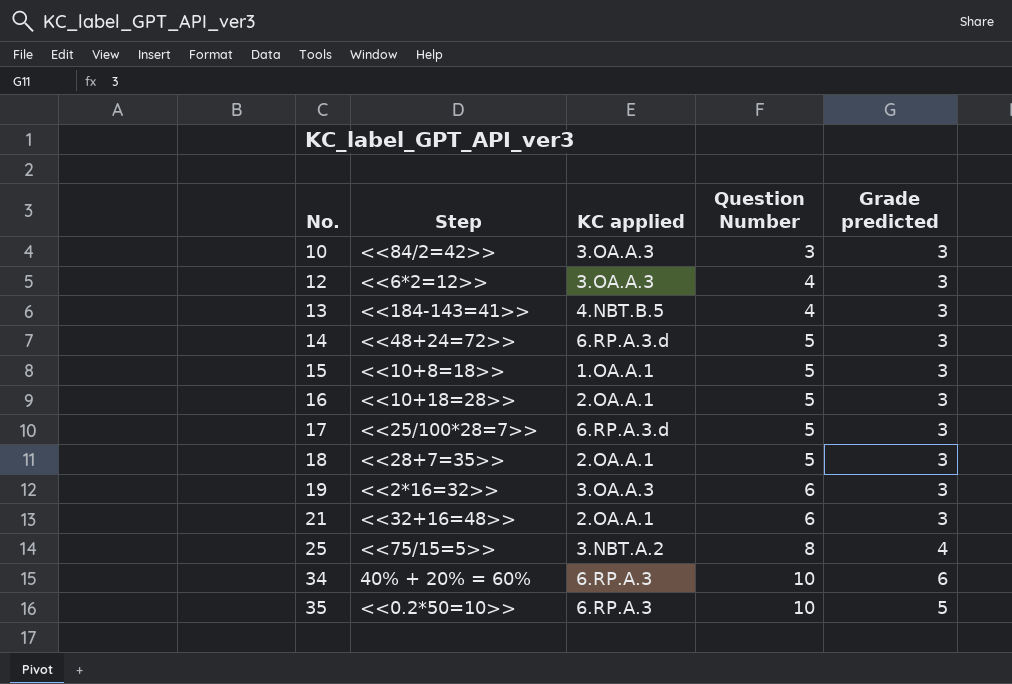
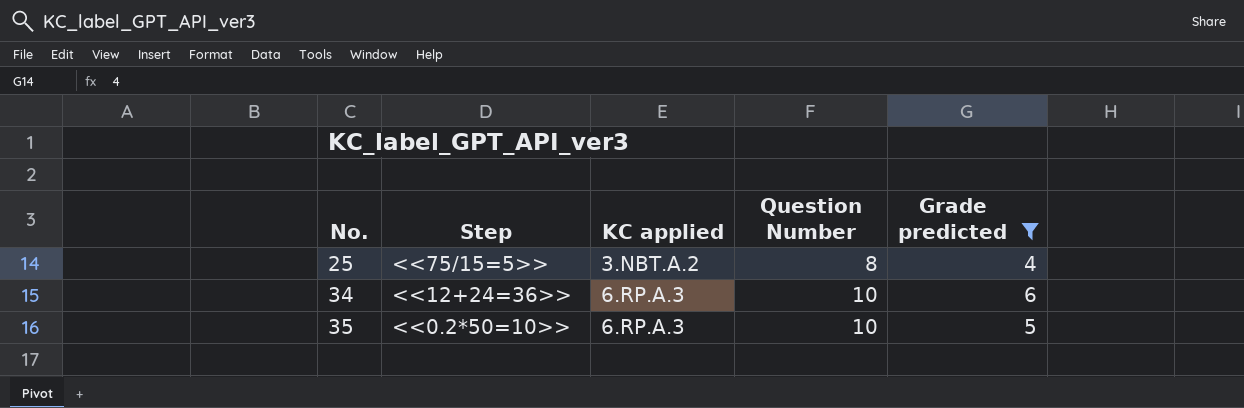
filter: none -> Grade predicted != 3
34 | Step: 40% + 20% = 60% -> <<12+24=36>>

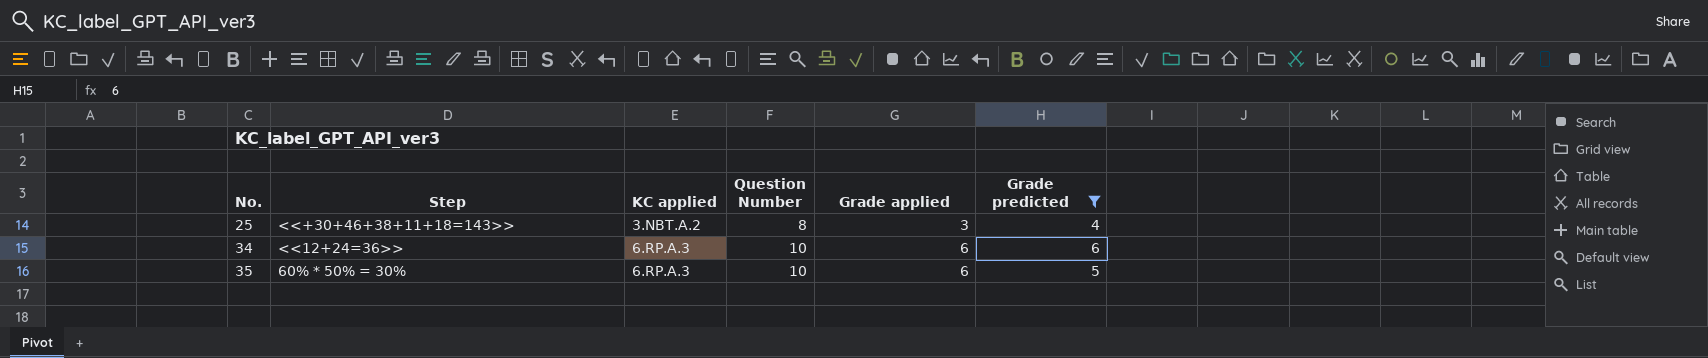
column Grade applied | position: none -> 5
25 | Step: <<75/15=5>> -> <<+30+46+38+11+18=143>>
35 | Step: <<0.2*50=10>> -> 60% * 50% = 30%

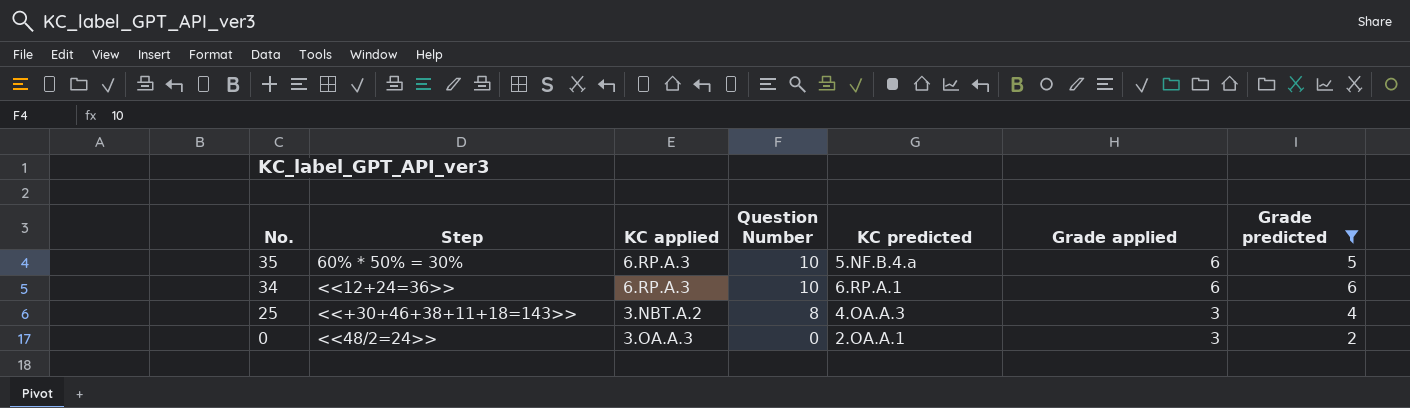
row order: No. ascending -> No. descending
column KC predicted | position: none -> 5
row 0: none -> <<48/2=24>> | 3.OA.A.3 | 0 | 2.OA.A.1 | 3 | 2

